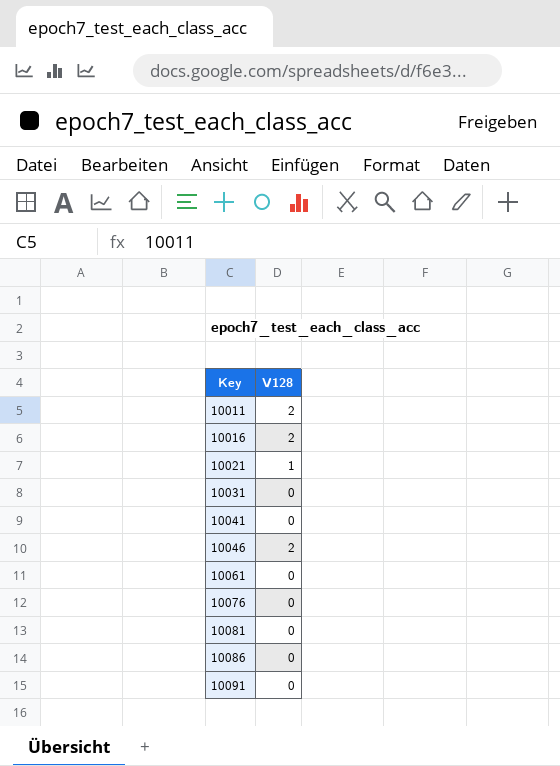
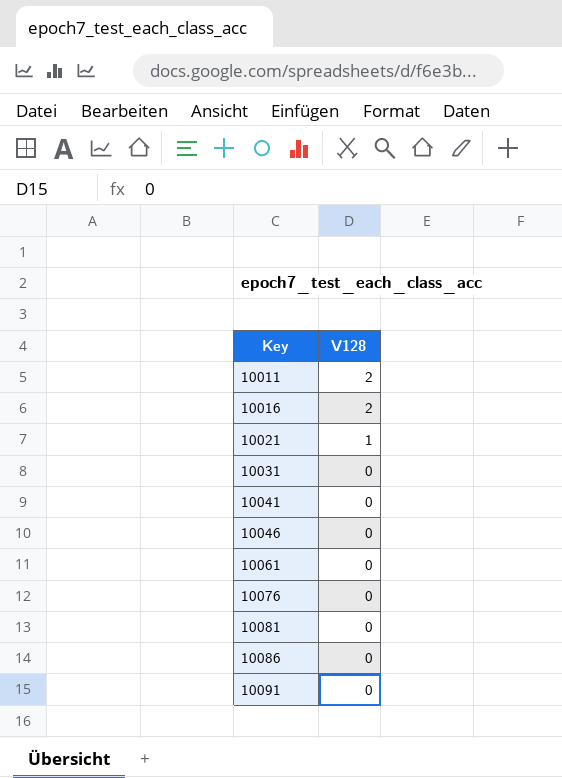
10046 | V128: 2 -> 0

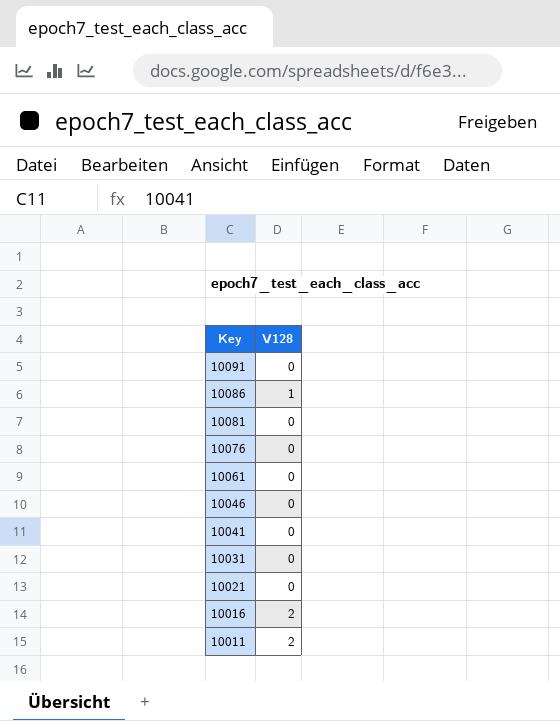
row order: Key ascending -> Key descending
10086 | V128: 0 -> 1
10021 | V128: 1 -> 0

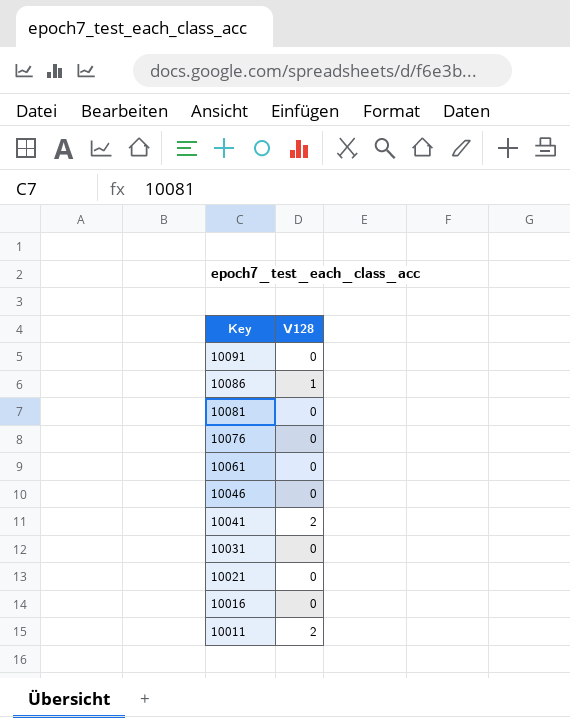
10041 | V128: 0 -> 2
10016 | V128: 2 -> 0

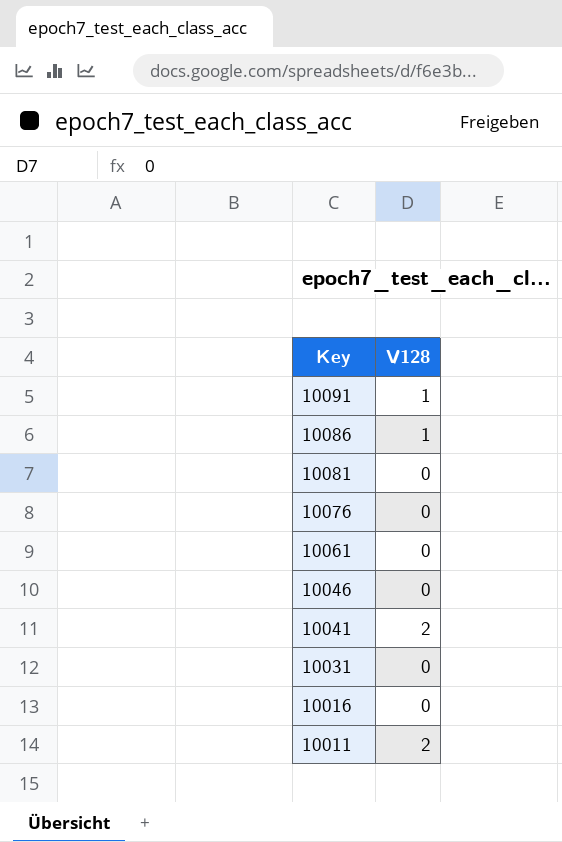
row 10021: 0 -> none
10091 | V128: 0 -> 1

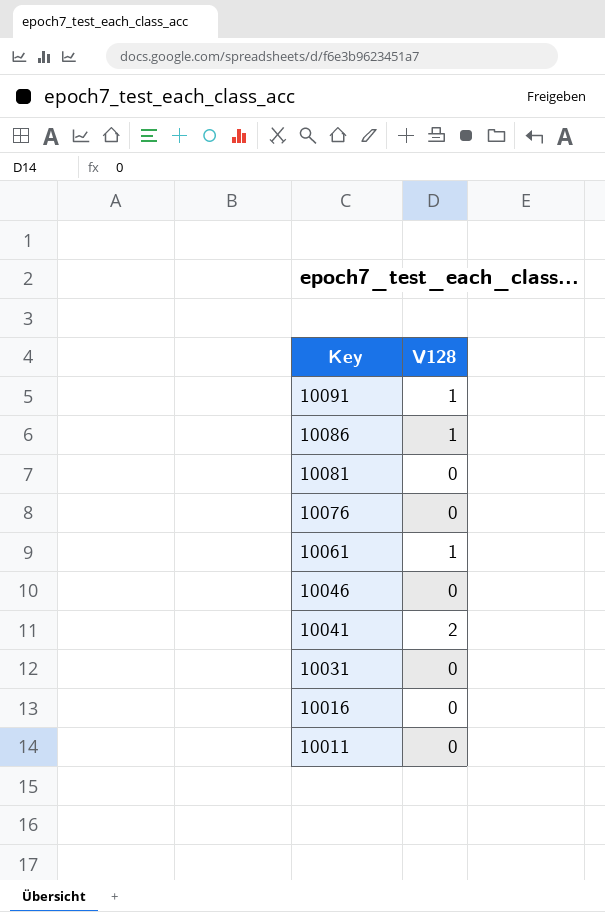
10061 | V128: 0 -> 1
10011 | V128: 2 -> 0

